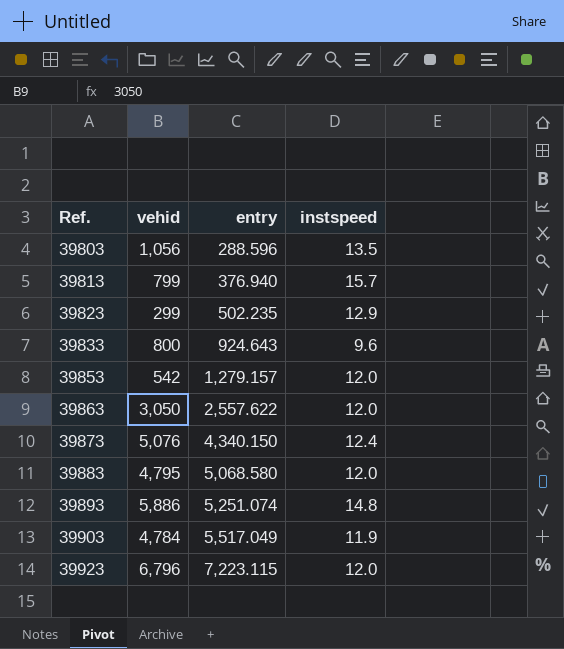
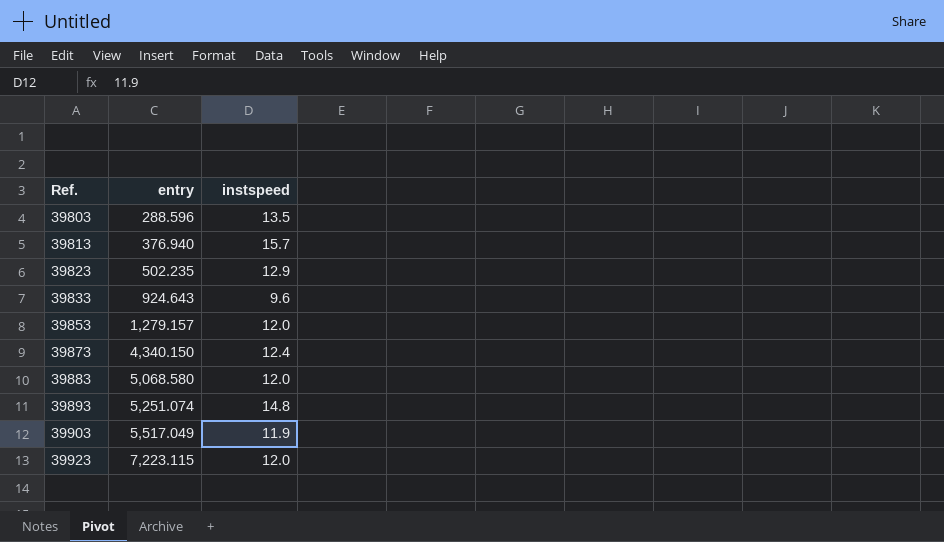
column vehid | position: 2 -> none
row 39863: 3,050 | 2,557.622 | 12.0 -> none

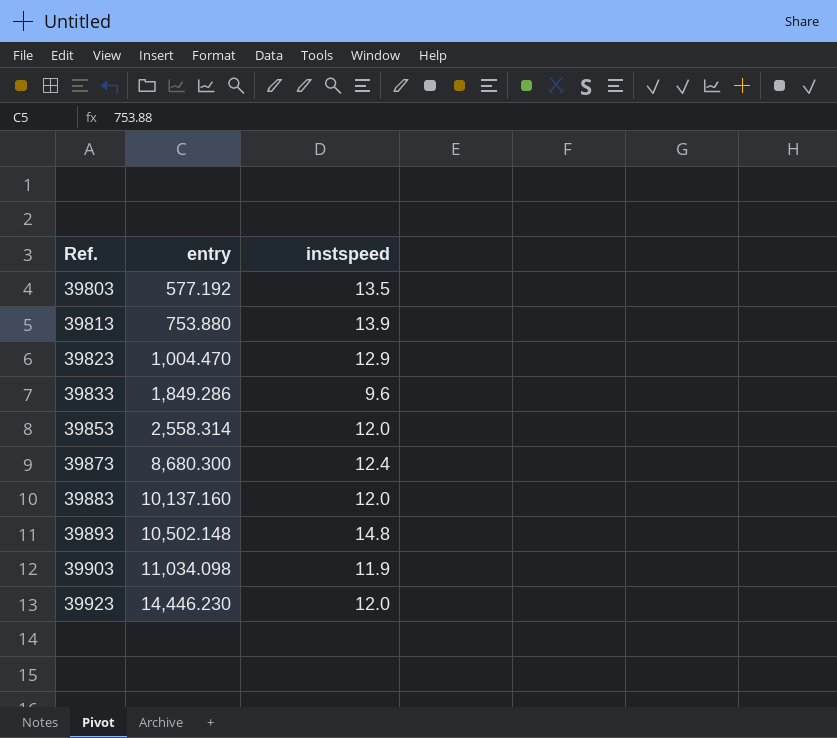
39803 | entry: 288.596 -> 577.192
39813 | entry: 376.940 -> 753.880
39813 | instspeed: 15.7 -> 13.9
39823 | entry: 502.235 -> 1,004.470
39833 | entry: 924.643 -> 1,849.286
39853 | entry: 1,279.157 -> 2,558.314
39873 | entry: 4,340.150 -> 8,680.300
39883 | entry: 5,068.580 -> 10,137.160
39893 | entry: 5,251.074 -> 10,502.148
39903 | entry: 5,517.049 -> 11,034.098
39923 | entry: 7,223.115 -> 14,446.230

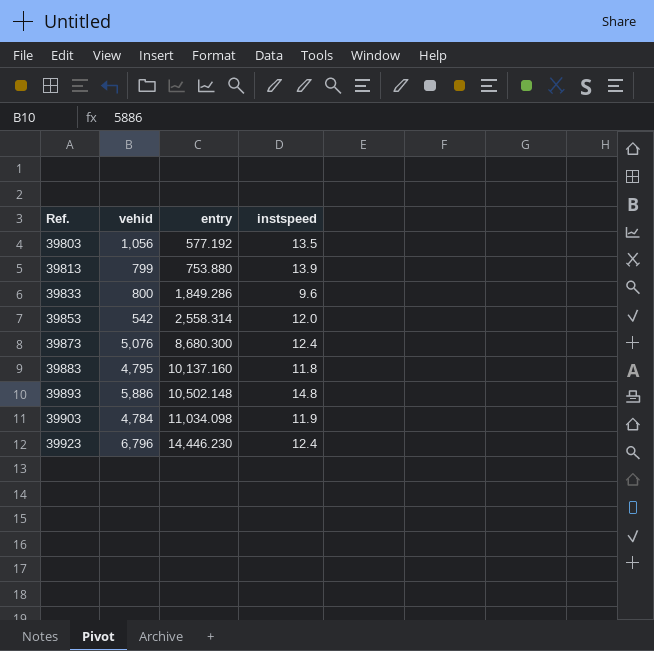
column vehid | position: none -> 2
row 39823: 1,004.470 | 12.9 -> none
39883 | instspeed: 12.0 -> 11.8
39923 | instspeed: 12.0 -> 12.4

